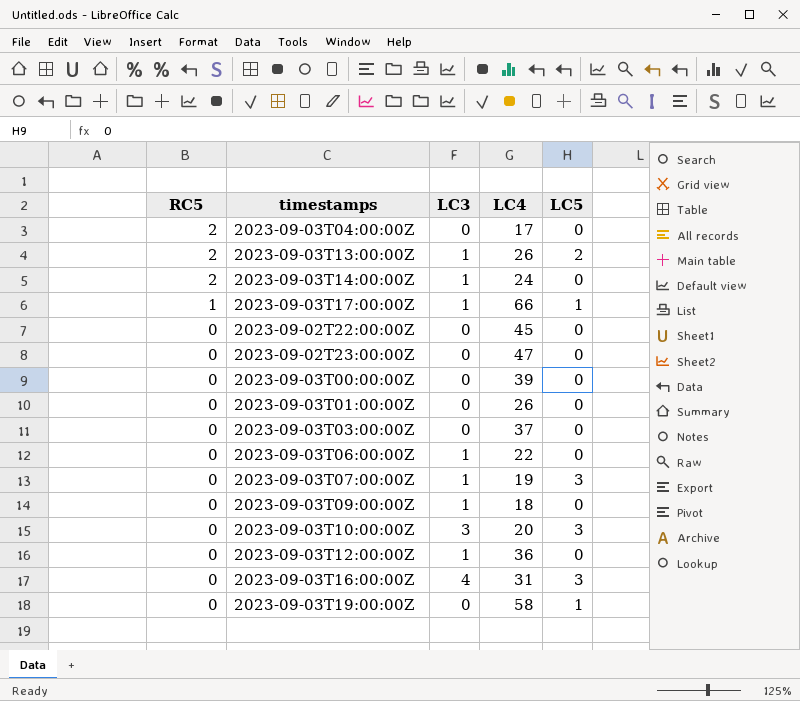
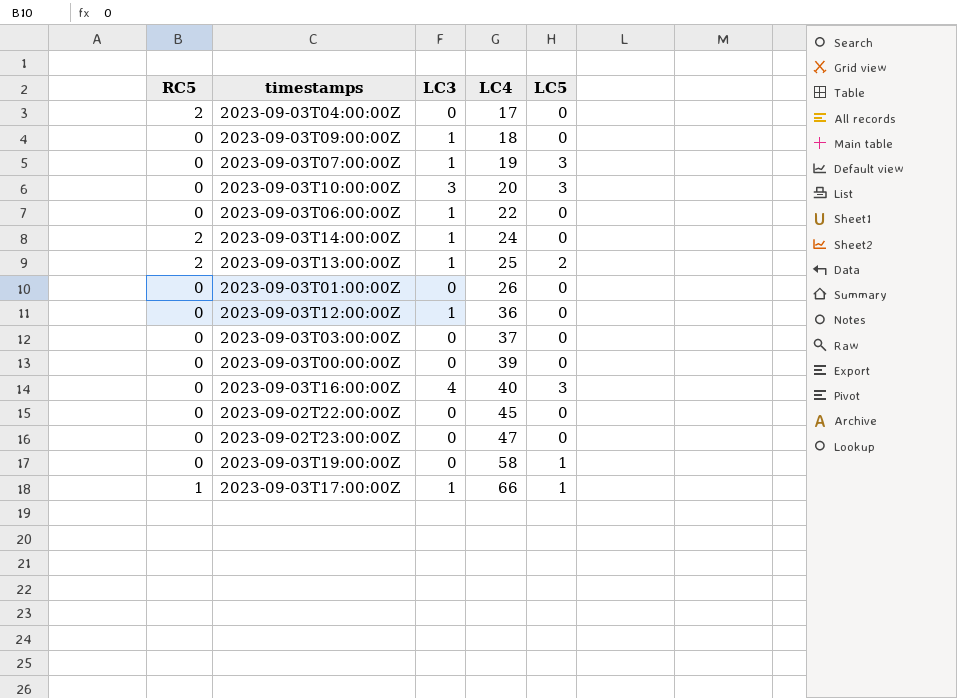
row order: RC5 descending -> LC4 ascending
2023-09-03T13:00:00Z | LC4: 26 -> 25
2023-09-03T16:00:00Z | LC4: 31 -> 40

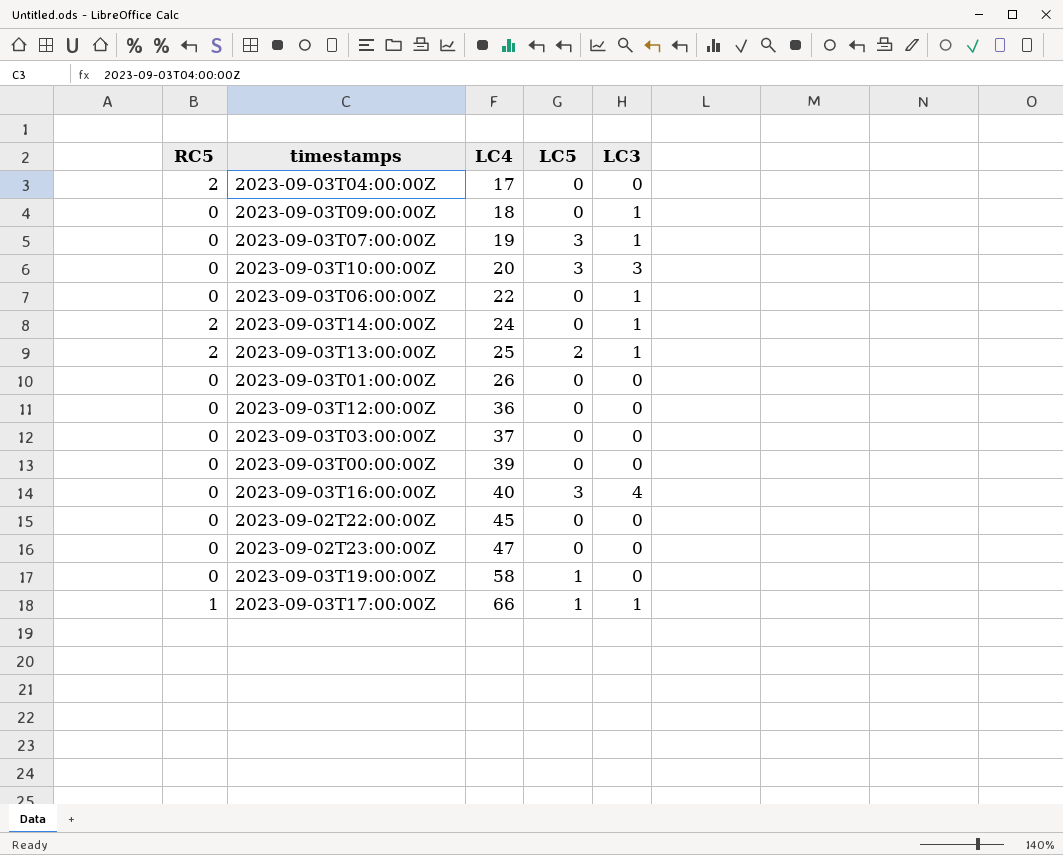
column LC3 | position: 3 -> 5
2023-09-03T12:00:00Z | LC3: 1 -> 0

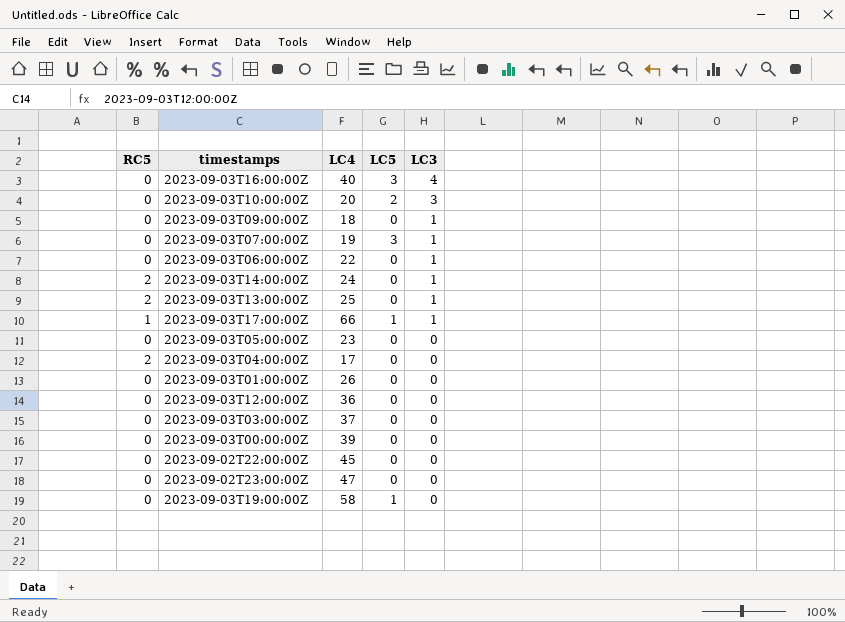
row order: LC4 ascending -> LC3 descending
2023-09-03T10:00:00Z | LC5: 3 -> 2
2023-09-03T13:00:00Z | LC5: 2 -> 0
row 2023-09-03T05:00:00Z: none -> 0 | 23 | 0 | 0

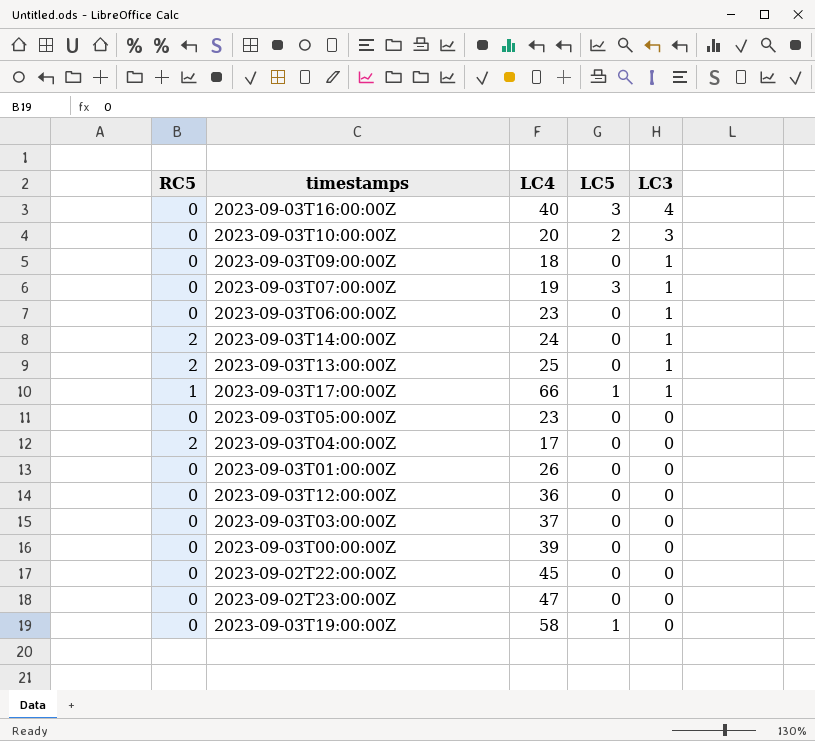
2023-09-03T06:00:00Z | LC4: 22 -> 23

